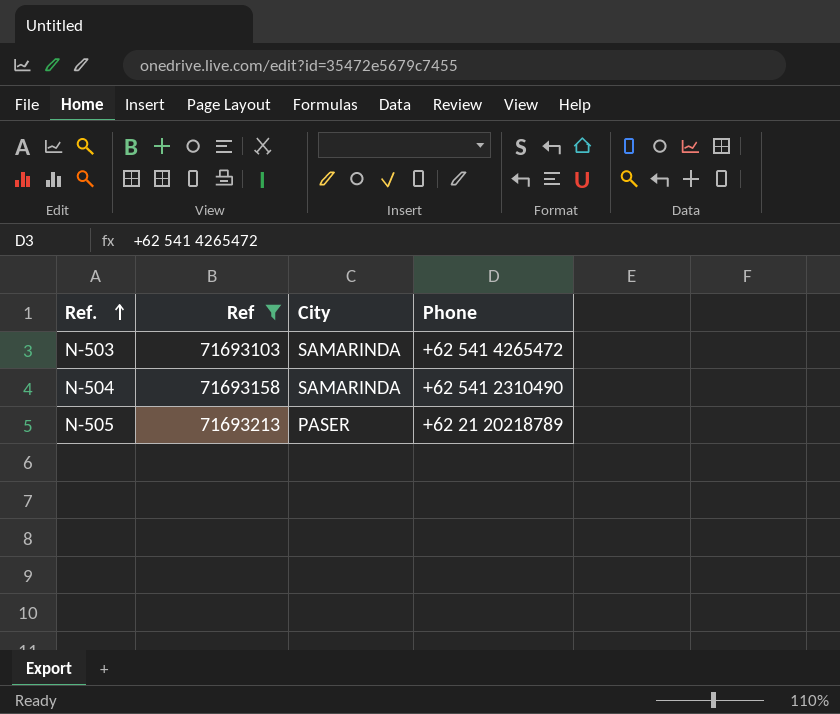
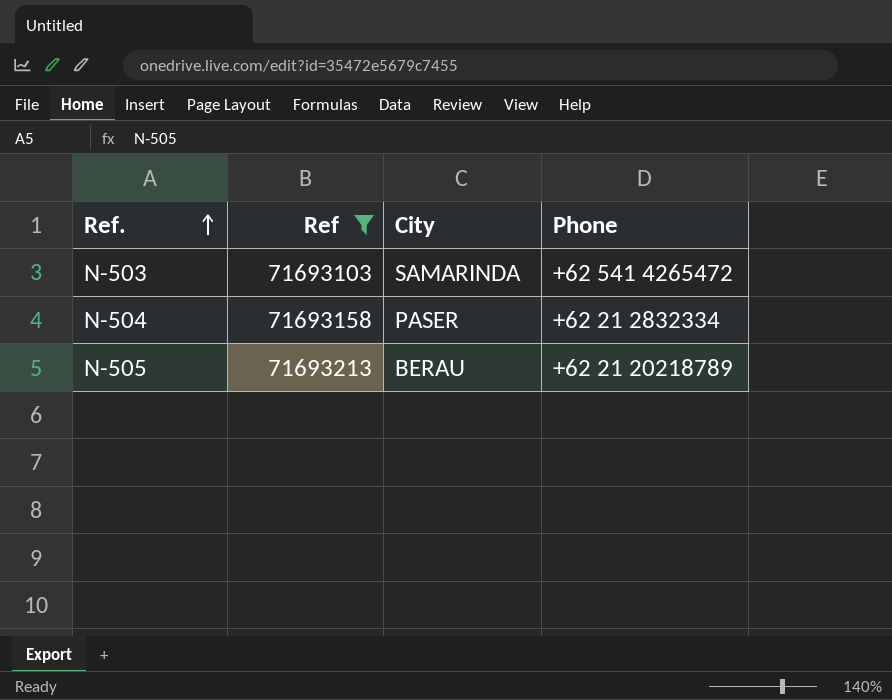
N-504 | City: SAMARINDA -> PASER
N-504 | Phone: +62 541 2310490 -> +62 21 2832334
N-505 | City: PASER -> BERAU

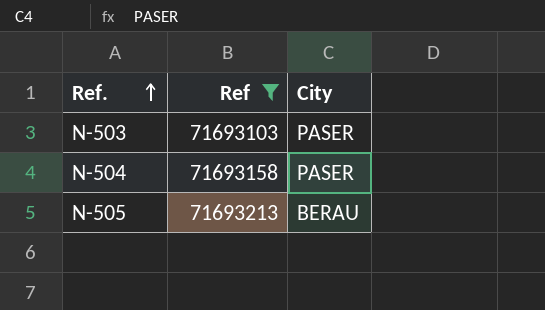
column Phone | position: 4 -> none
N-503 | City: SAMARINDA -> PASER

